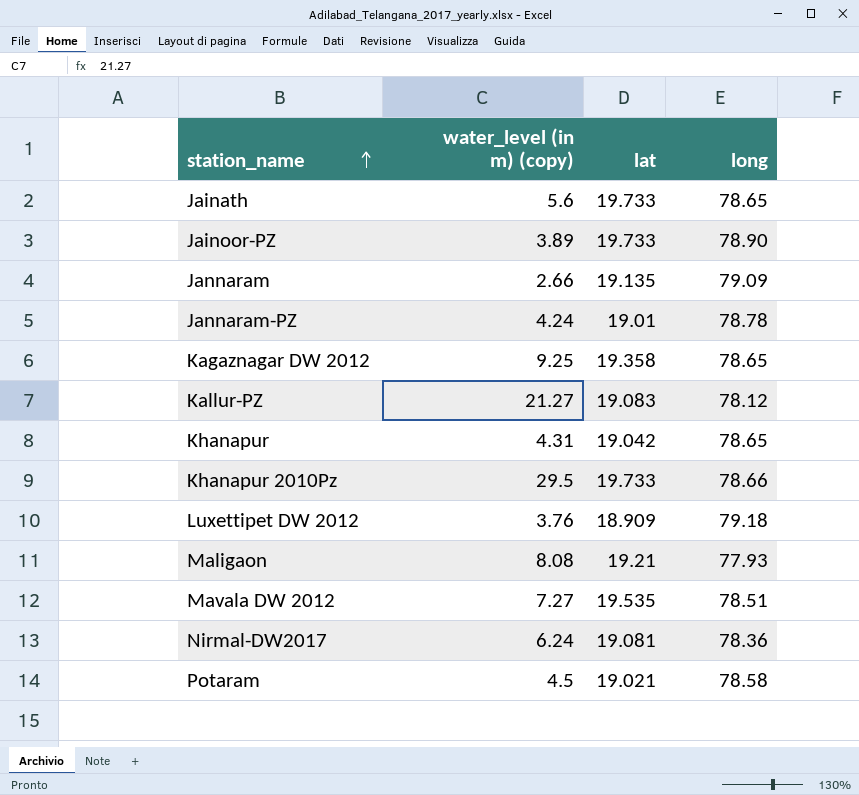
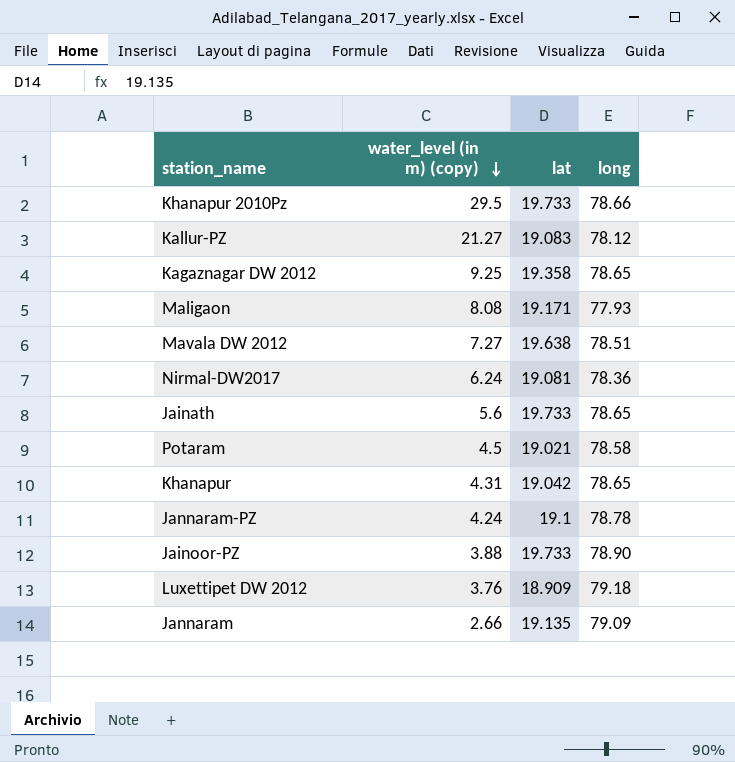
row order: station_name ascending -> water_level (in m) (copy) descending
Maligaon | lat: 19.21 -> 19.171
Mavala DW 2012 | lat: 19.535 -> 19.638
Jannaram-PZ | lat: 19.01 -> 19.1
Jainoor-PZ | water_level (in m) (copy): 3.89 -> 3.88

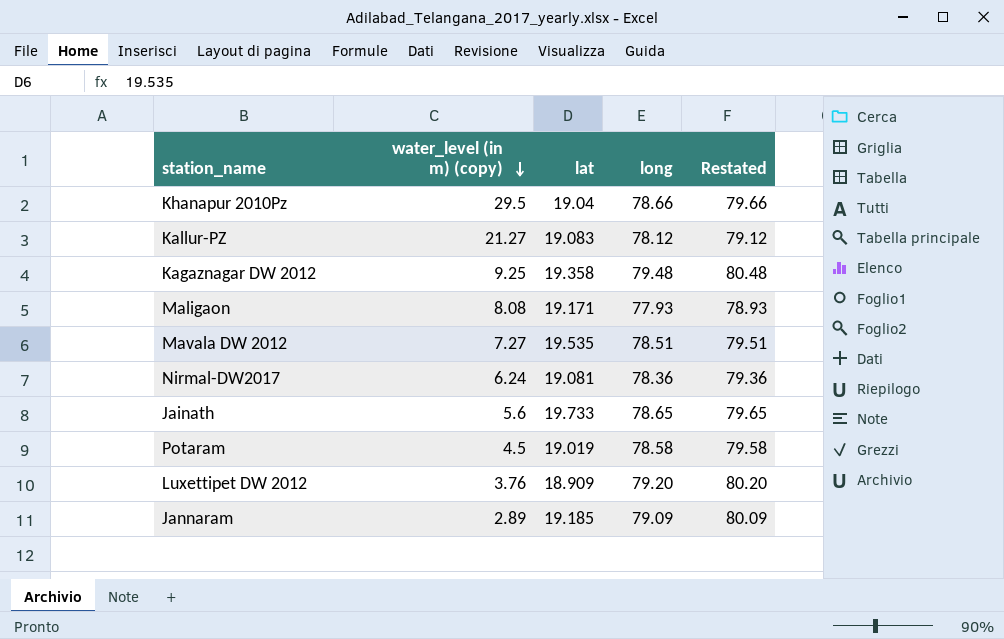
column Restated | formula: none -> [long] + 1
row Khanapur: 4.31 | 19.042 | 78.65 -> none
row Jannaram-PZ: 4.24 | 19.1 | 78.78 -> none
row Jainoor-PZ: 3.88 | 19.733 | 78.90 -> none
Khanapur 2010Pz | lat: 19.733 -> 19.04
Kagaznagar DW 2012 | long: 78.65 -> 79.48
Mavala DW 2012 | lat: 19.638 -> 19.535
Potaram | lat: 19.021 -> 19.019
Luxettipet DW 2012 | long: 79.18 -> 79.20
Jannaram | water_level (in m) (copy): 2.66 -> 2.89
Jannaram | lat: 19.135 -> 19.185

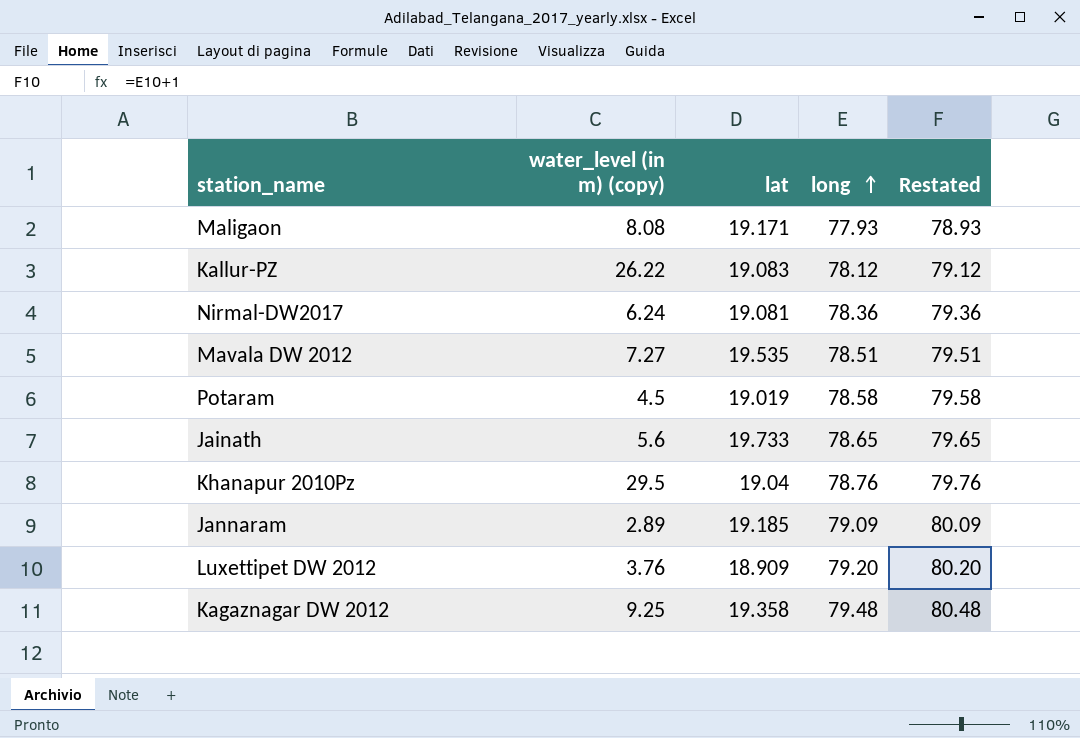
row order: water_level (in m) (copy) descending -> long ascending
Kallur-PZ | water_level (in m) (copy): 21.27 -> 26.22
Khanapur 2010Pz | long: 78.66 -> 78.76
Khanapur 2010Pz | Restated: 79.66 -> 79.76

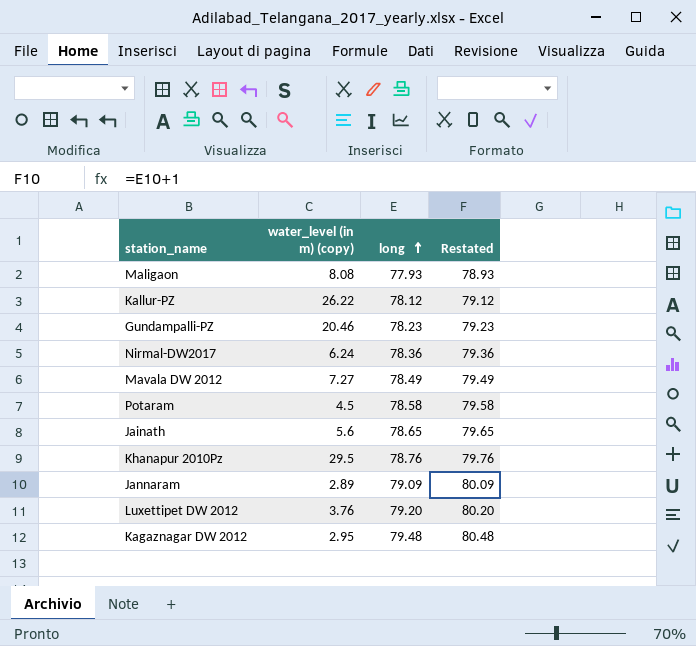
column lat | position: 3 -> none
row Gundampalli-PZ: none -> 20.46 | 78.23 | 79.23
Mavala DW 2012 | long: 78.51 -> 78.49
Mavala DW 2012 | Restated: 79.51 -> 79.49
Kagaznagar DW 2012 | water_level (in m) (copy): 9.25 -> 2.95

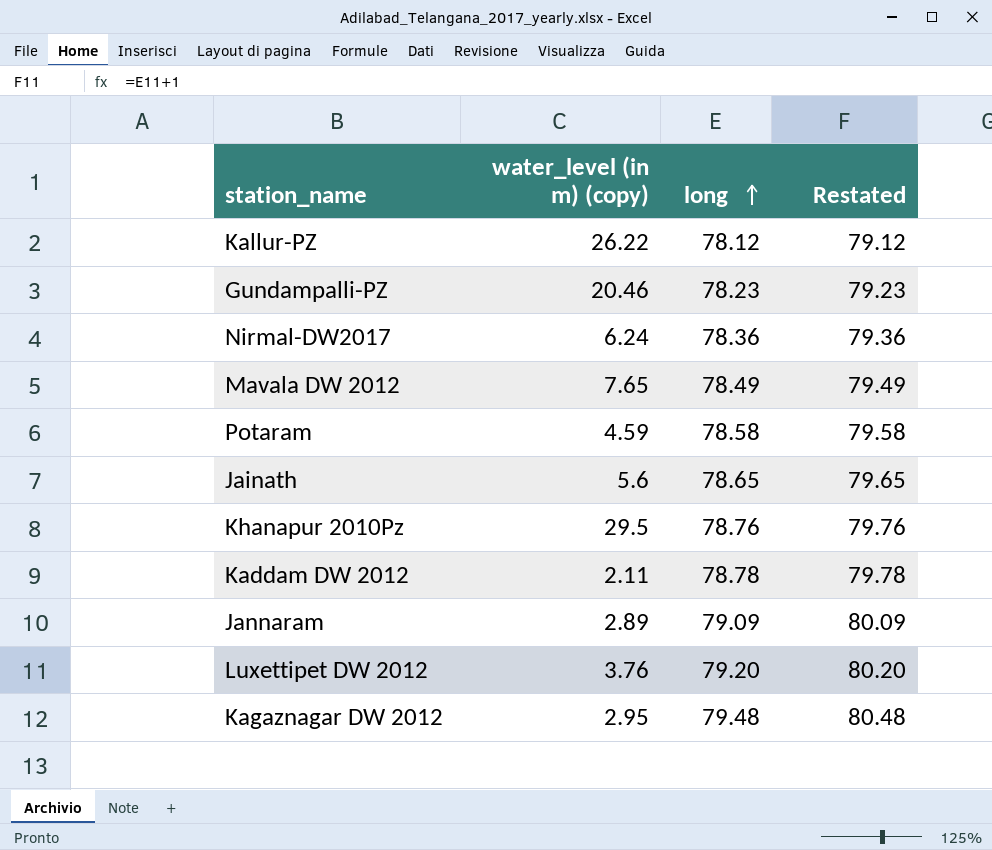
row Maligaon: 8.08 | 77.93 | 78.93 -> none
Mavala DW 2012 | water_level (in m) (copy): 7.27 -> 7.65
Potaram | water_level (in m) (copy): 4.5 -> 4.59
row Kaddam DW 2012: none -> 2.11 | 78.78 | 79.78

